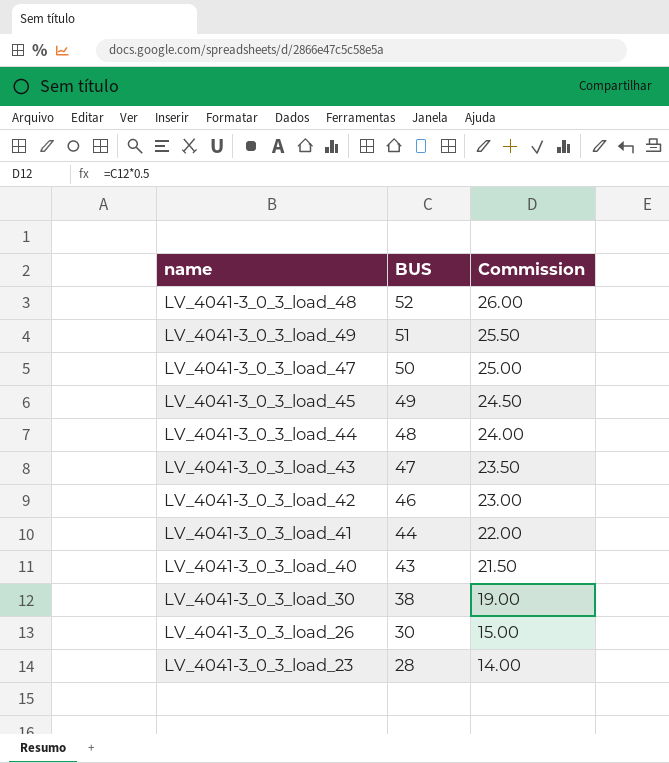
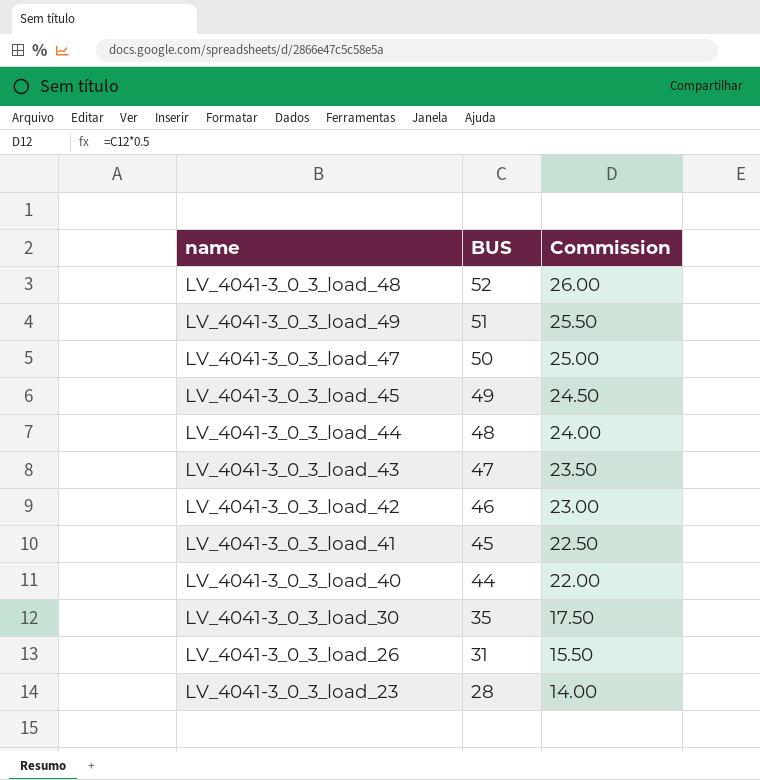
LV_4041-3_0_3_load_41 | BUS: 44 -> 45
LV_4041-3_0_3_load_41 | Commission: 22.00 -> 22.50
LV_4041-3_0_3_load_40 | BUS: 43 -> 44
LV_4041-3_0_3_load_40 | Commission: 21.50 -> 22.00
LV_4041-3_0_3_load_30 | BUS: 38 -> 35
LV_4041-3_0_3_load_30 | Commission: 19.00 -> 17.50
LV_4041-3_0_3_load_26 | BUS: 30 -> 31
LV_4041-3_0_3_load_26 | Commission: 15.00 -> 15.50

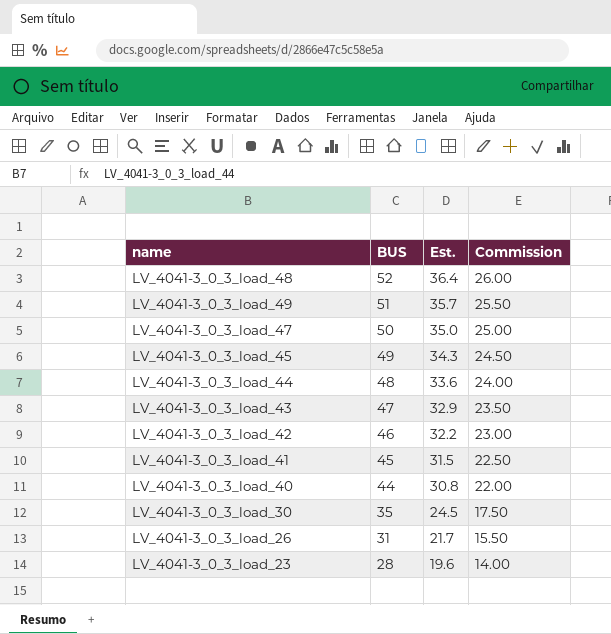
column Est. | formula: none -> [BUS] * 0.7

